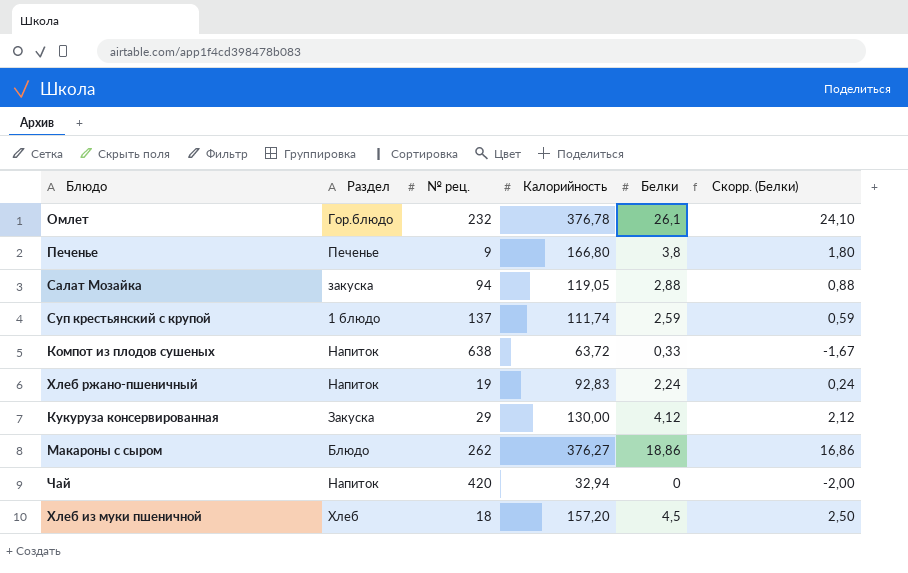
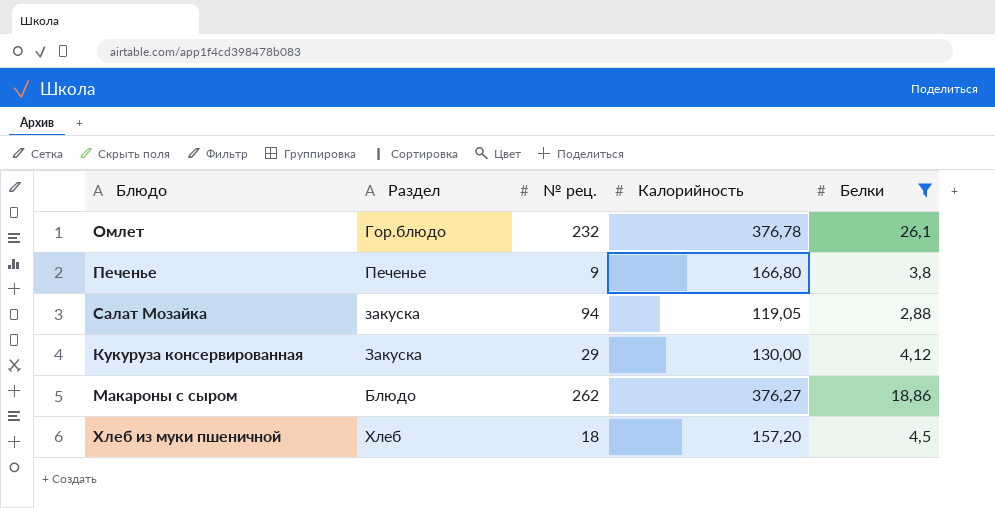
filter: none -> Белки >= 2,88
column Скорр. (Белки) | formula: [Белки] - 2 -> none

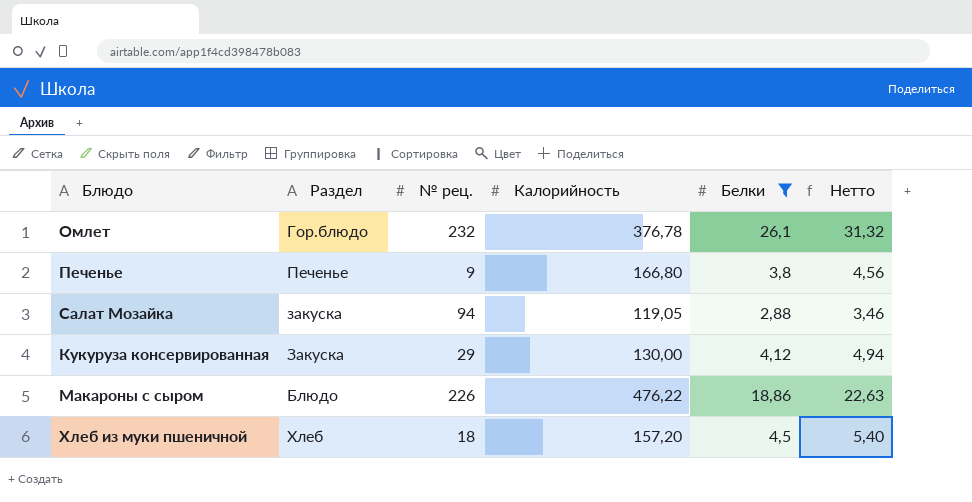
column Нетто | formula: none -> [Белки] * 1,2
Макароны с сыром | № рец.: 262 -> 226
Макароны с сыром | Калорийность: 376,27 -> 476,22

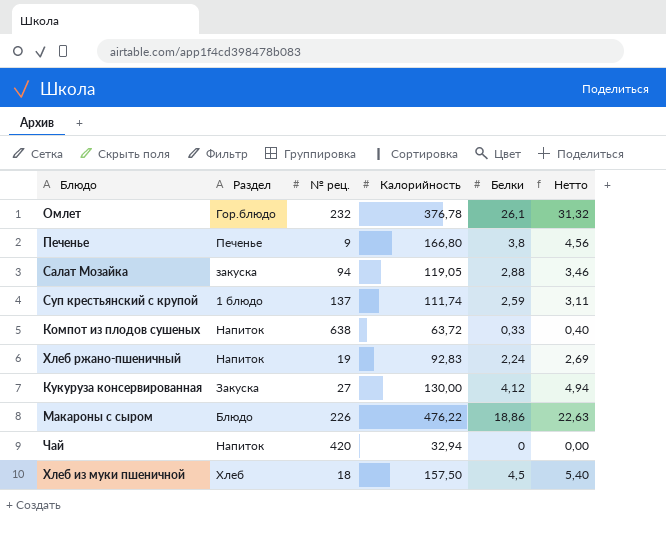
filter: Белки >= 2,88 -> none
Кукуруза консервированная | № рец.: 29 -> 27
Хлеб из муки пшеничной | Калорийность: 157,20 -> 157,50

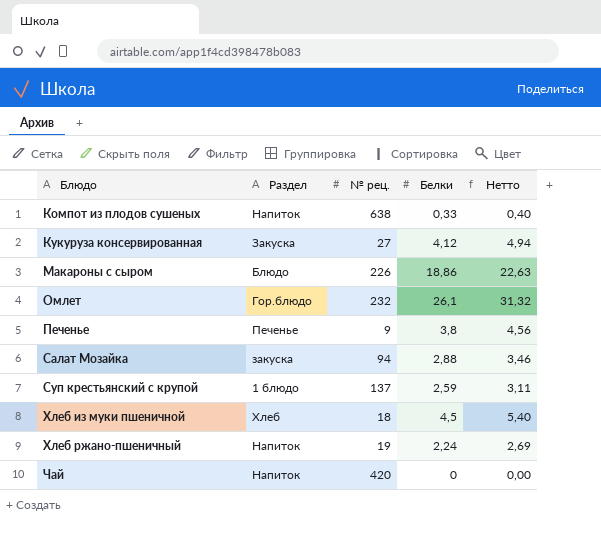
row order: none -> Блюдо ascending
column Калорийность | position: 4 -> none

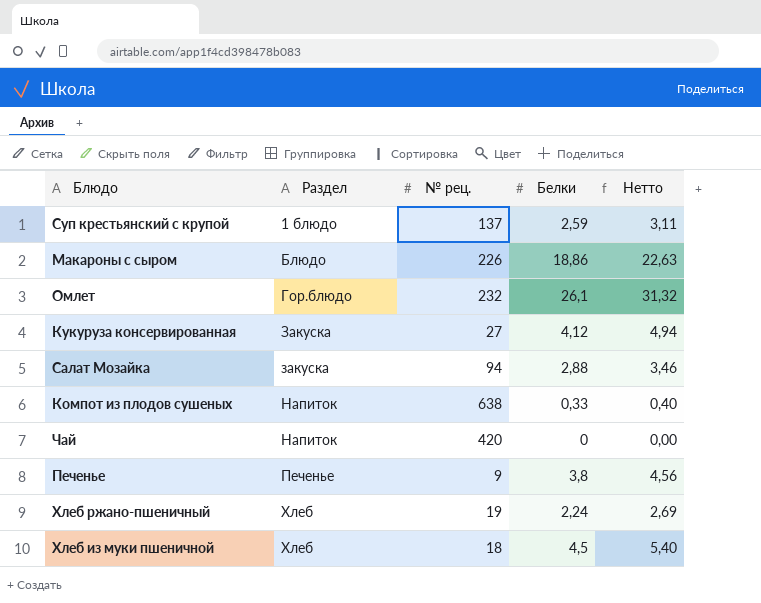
row order: Блюдо ascending -> Раздел ascending
Хлеб ржано-пшеничный | Раздел: Напиток -> Хлеб

